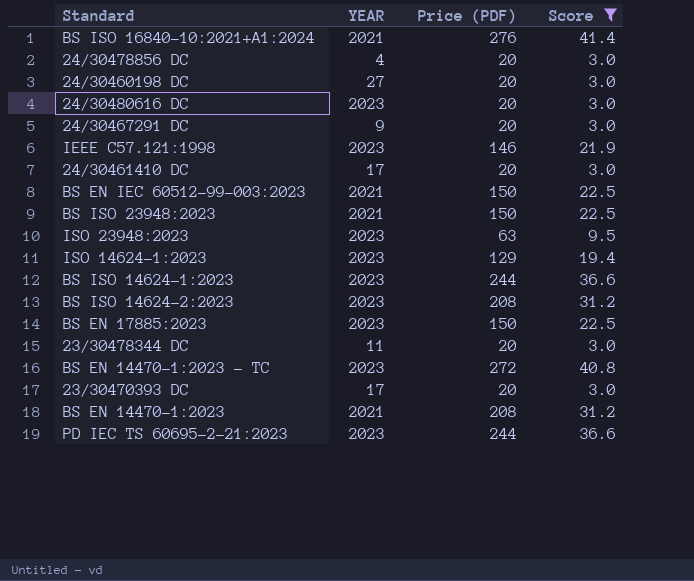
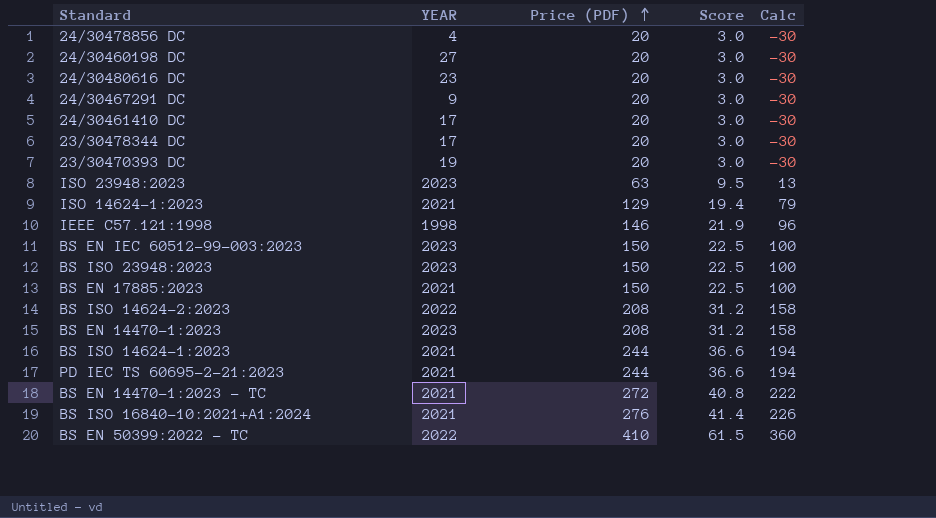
filter: Score != 61.5 -> none
row order: none -> Price (PDF) ascending
column Calc | formula: none -> [Price (PDF)] - 50
24/30480616 DC | YEAR: 2023 -> 23
23/30478344 DC | YEAR: 11 -> 17
23/30470393 DC | YEAR: 17 -> 19
ISO 14624-1:2023 | YEAR: 2023 -> 2021
IEEE C57.121:1998 | YEAR: 2023 -> 1998
BS EN IEC 60512-99-003:2023 | YEAR: 2021 -> 2023
BS ISO 23948:2023 | YEAR: 2021 -> 2023
BS EN 17885:2023 | YEAR: 2023 -> 2021
BS ISO 14624-2:2023 | YEAR: 2023 -> 2022
BS EN 14470-1:2023 | YEAR: 2021 -> 2023
BS ISO 14624-1:2023 | YEAR: 2023 -> 2021
PD IEC TS 60695-2-21:2023 | YEAR: 2023 -> 2021
BS EN 14470-1:2023 - TC | YEAR: 2023 -> 2021

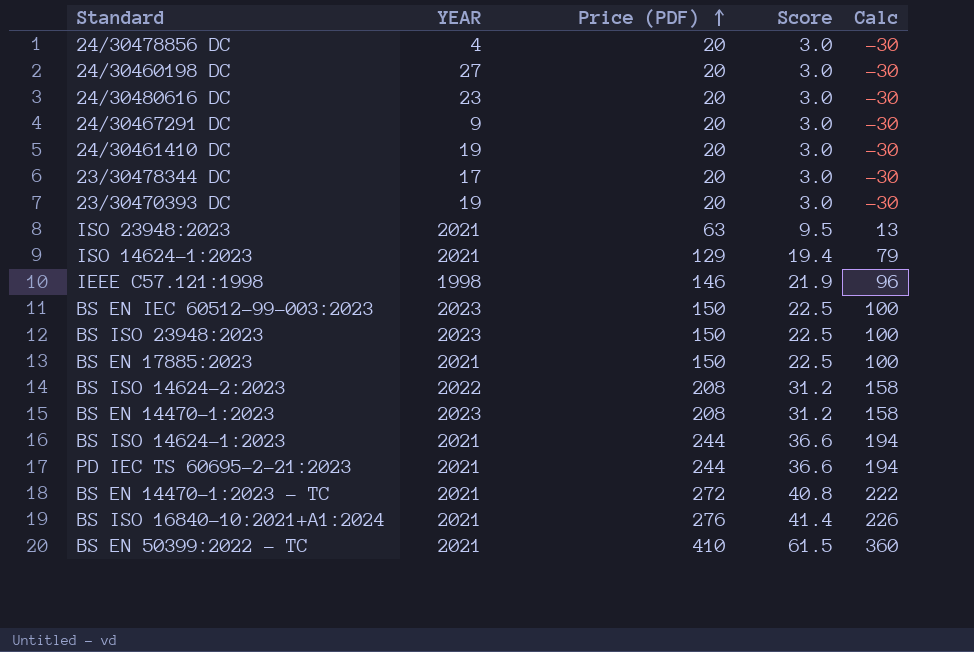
24/30461410 DC | YEAR: 17 -> 19
ISO 23948:2023 | YEAR: 2023 -> 2021
BS EN 50399:2022 - TC | YEAR: 2022 -> 2021

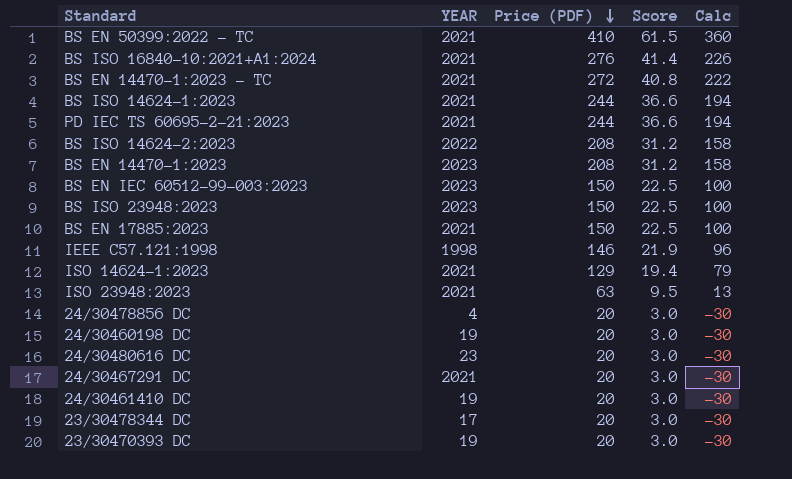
row order: Price (PDF) ascending -> Price (PDF) descending
24/30460198 DC | YEAR: 27 -> 19
24/30467291 DC | YEAR: 9 -> 2021

